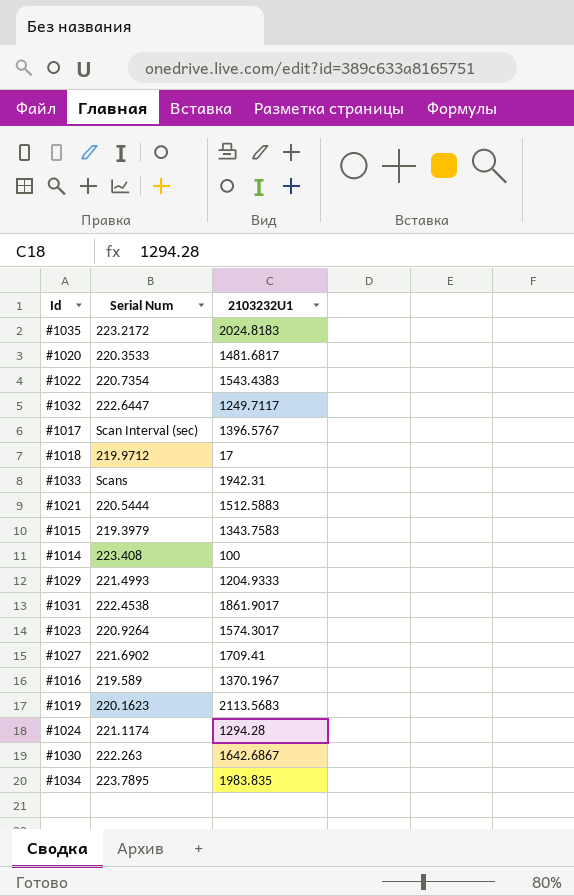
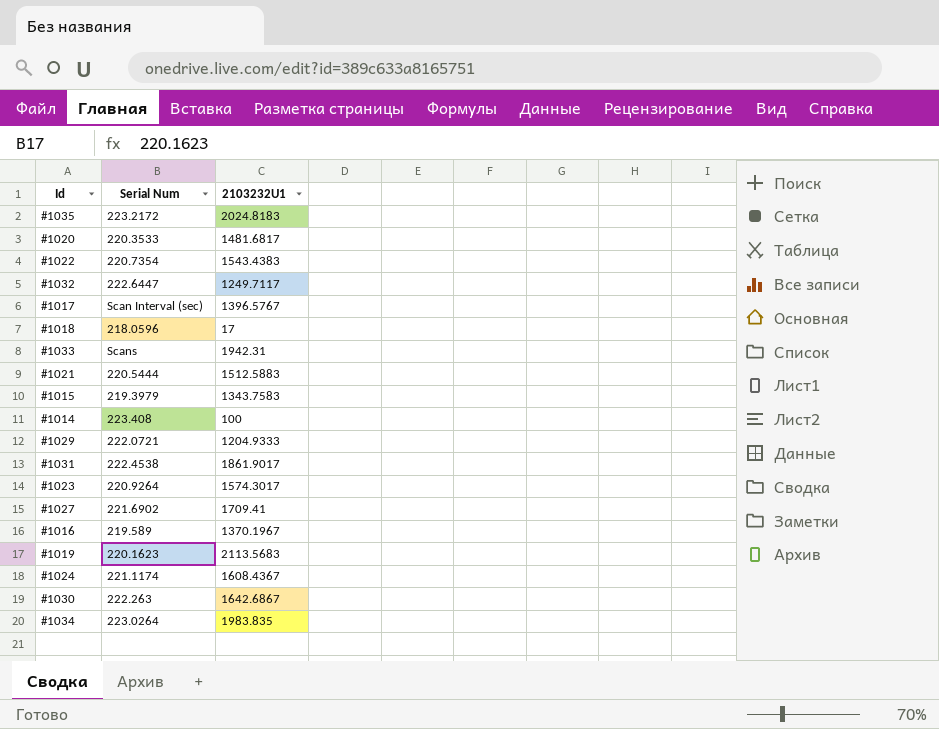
#1018 | Serial Num: 219.9712 -> 218.0596
#1029 | Serial Num: 221.4993 -> 222.0721
#1024 | 2103232U1: 1294.28 -> 1608.4367
#1034 | Serial Num: 223.7895 -> 223.0264

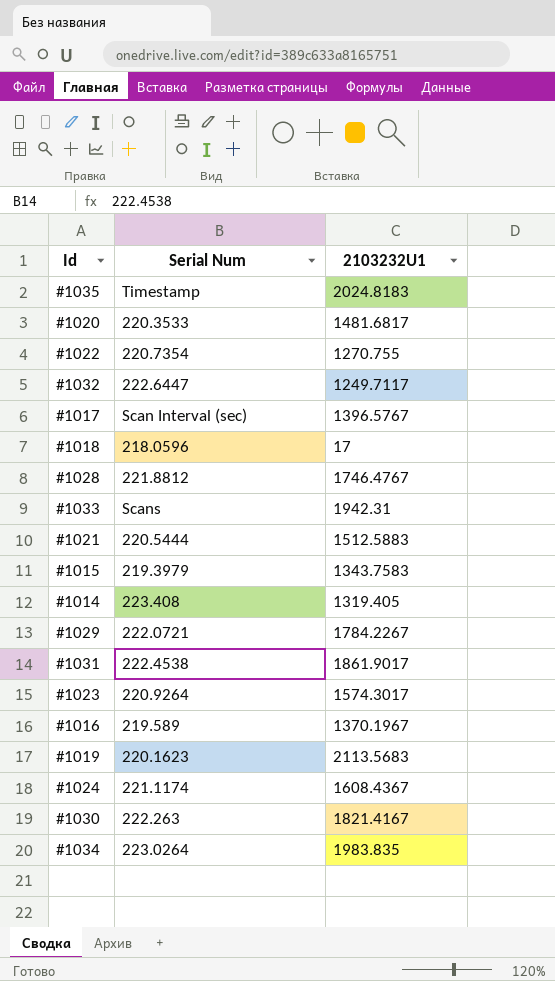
row #1027: 221.6902 | 1709.41 -> none
#1035 | Serial Num: 223.2172 -> Timestamp
#1022 | 2103232U1: 1543.4383 -> 1270.755
row #1028: none -> 221.8812 | 1746.4767
#1014 | 2103232U1: 100 -> 1319.405
#1029 | 2103232U1: 1204.9333 -> 1784.2267
#1030 | 2103232U1: 1642.6867 -> 1821.4167

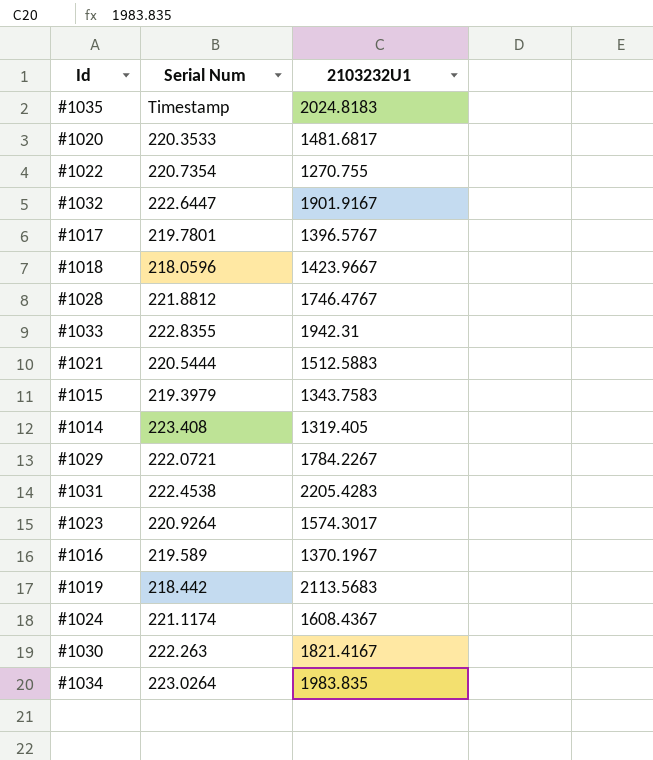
#1032 | 2103232U1: 1249.7117 -> 1901.9167
#1017 | Serial Num: Scan Interval (sec) -> 219.7801
#1018 | 2103232U1: 17 -> 1423.9667
#1033 | Serial Num: Scans -> 222.8355
#1031 | 2103232U1: 1861.9017 -> 2205.4283
#1019 | Serial Num: 220.1623 -> 218.442

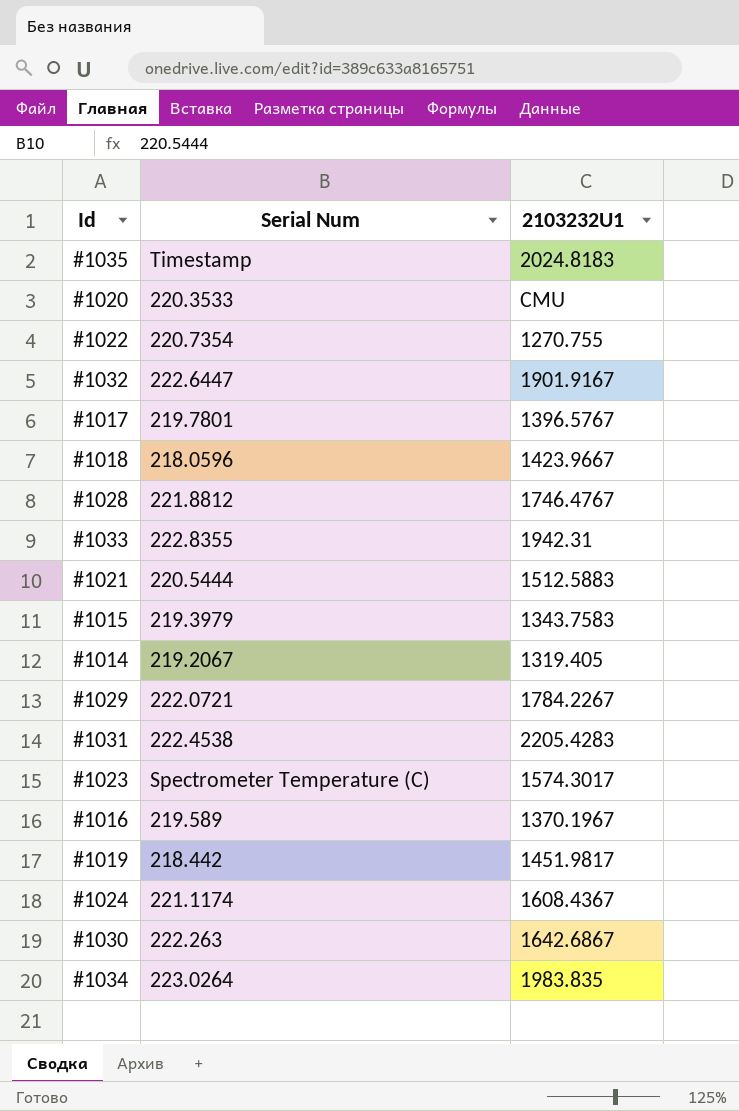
#1020 | 2103232U1: 1481.6817 -> CMU
#1014 | Serial Num: 223.408 -> 219.2067
#1023 | Serial Num: 220.9264 -> Spectrometer Temperature (C)
#1019 | 2103232U1: 2113.5683 -> 1451.9817
#1030 | 2103232U1: 1821.4167 -> 1642.6867

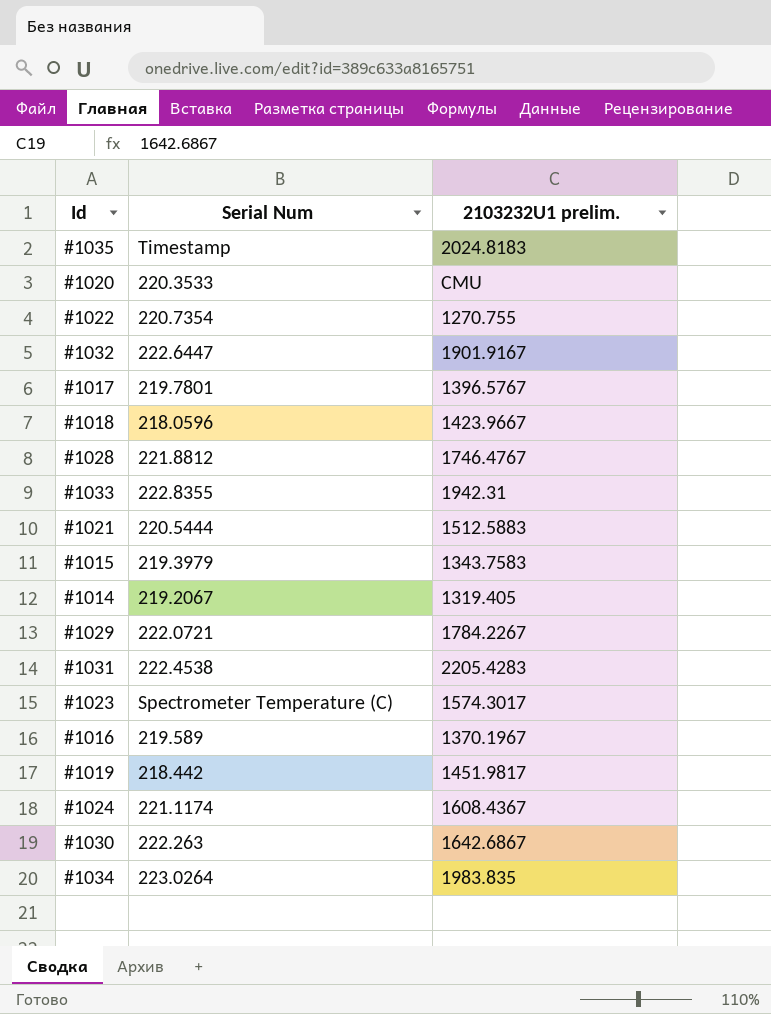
column name: 2103232U1 -> 2103232U1 prelim.

